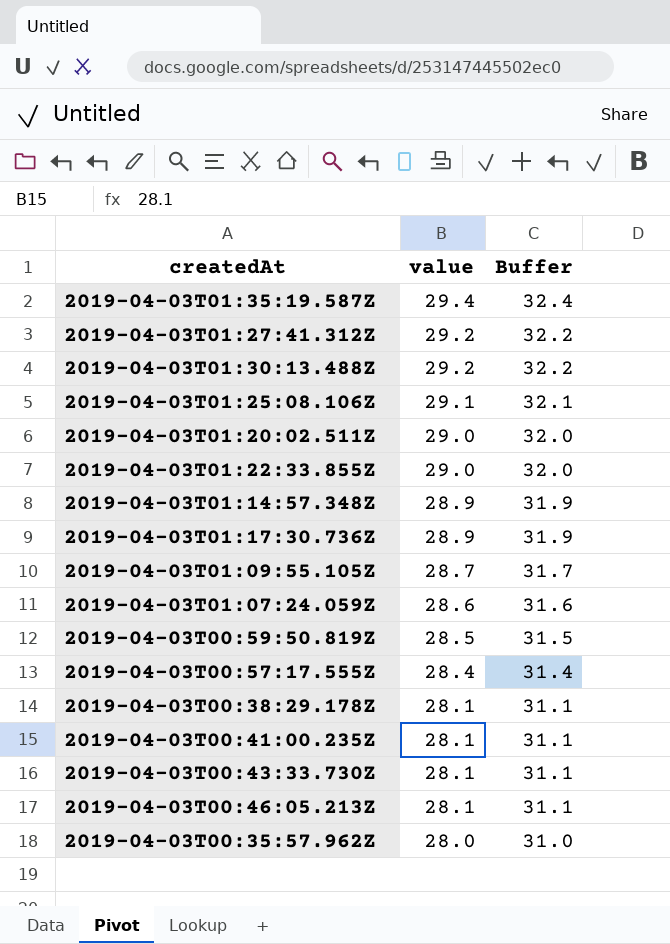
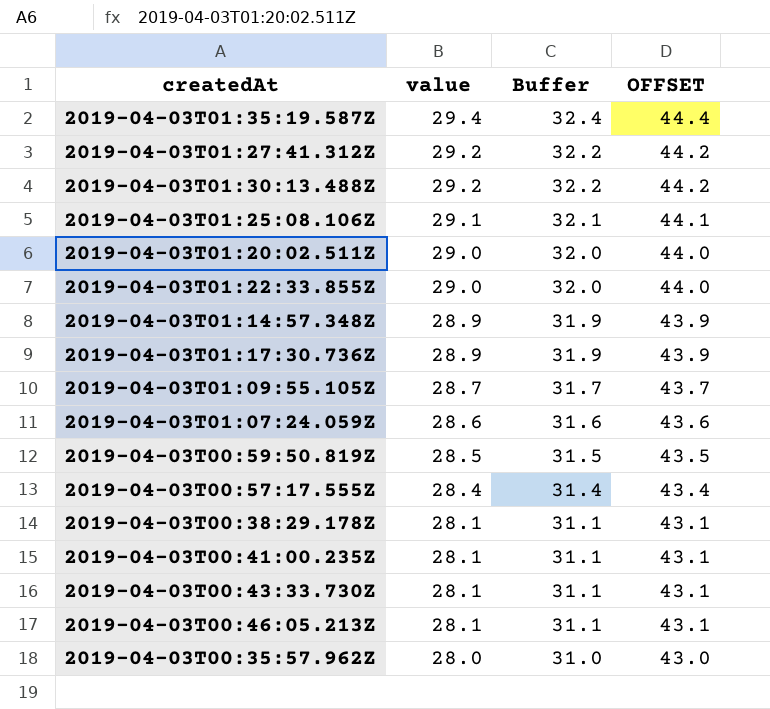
column OFFSET | formula: none -> [value] + 15

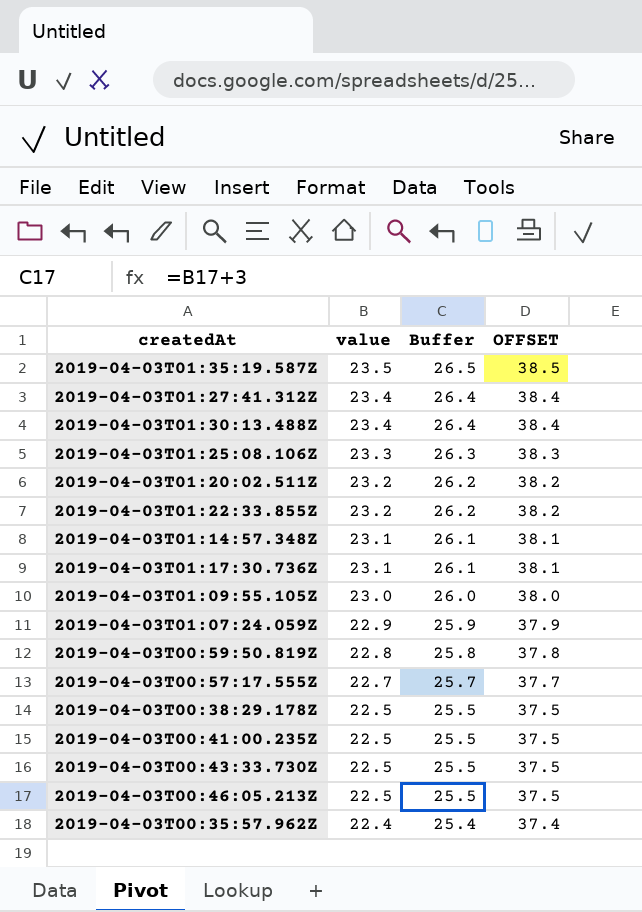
2019-04-03T01:35:19.587Z | value: 29.4 -> 23.5
2019-04-03T01:35:19.587Z | Buffer: 32.4 -> 26.5
2019-04-03T01:35:19.587Z | OFFSET: 44.4 -> 38.5
2019-04-03T01:27:41.312Z | value: 29.2 -> 23.4
2019-04-03T01:27:41.312Z | Buffer: 32.2 -> 26.4
2019-04-03T01:27:41.312Z | OFFSET: 44.2 -> 38.4
2019-04-03T01:30:13.488Z | value: 29.2 -> 23.4
2019-04-03T01:30:13.488Z | Buffer: 32.2 -> 26.4
2019-04-03T01:30:13.488Z | OFFSET: 44.2 -> 38.4
2019-04-03T01:25:08.106Z | value: 29.1 -> 23.3
2019-04-03T01:25:08.106Z | Buffer: 32.1 -> 26.3
2019-04-03T01:25:08.106Z | OFFSET: 44.1 -> 38.3
2019-04-03T01:20:02.511Z | value: 29.0 -> 23.2
2019-04-03T01:20:02.511Z | Buffer: 32.0 -> 26.2
2019-04-03T01:20:02.511Z | OFFSET: 44.0 -> 38.2
2019-04-03T01:22:33.855Z | value: 29.0 -> 23.2
2019-04-03T01:22:33.855Z | Buffer: 32.0 -> 26.2
2019-04-03T01:22:33.855Z | OFFSET: 44.0 -> 38.2
2019-04-03T01:14:57.348Z | value: 28.9 -> 23.1
2019-04-03T01:14:57.348Z | Buffer: 31.9 -> 26.1
2019-04-03T01:14:57.348Z | OFFSET: 43.9 -> 38.1
2019-04-03T01:17:30.736Z | value: 28.9 -> 23.1
2019-04-03T01:17:30.736Z | Buffer: 31.9 -> 26.1
2019-04-03T01:17:30.736Z | OFFSET: 43.9 -> 38.1
2019-04-03T01:09:55.105Z | value: 28.7 -> 23.0
2019-04-03T01:09:55.105Z | Buffer: 31.7 -> 26.0
2019-04-03T01:09:55.105Z | OFFSET: 43.7 -> 38.0
2019-04-03T01:07:24.059Z | value: 28.6 -> 22.9
2019-04-03T01:07:24.059Z | Buffer: 31.6 -> 25.9
2019-04-03T01:07:24.059Z | OFFSET: 43.6 -> 37.9
2019-04-03T00:59:50.819Z | value: 28.5 -> 22.8
2019-04-03T00:59:50.819Z | Buffer: 31.5 -> 25.8
2019-04-03T00:59:50.819Z | OFFSET: 43.5 -> 37.8
2019-04-03T00:57:17.555Z | value: 28.4 -> 22.7
2019-04-03T00:57:17.555Z | Buffer: 31.4 -> 25.7
2019-04-03T00:57:17.555Z | OFFSET: 43.4 -> 37.7
2019-04-03T00:38:29.178Z | value: 28.1 -> 22.5
2019-04-03T00:38:29.178Z | Buffer: 31.1 -> 25.5
2019-04-03T00:38:29.178Z | OFFSET: 43.1 -> 37.5
2019-04-03T00:41:00.235Z | value: 28.1 -> 22.5
2019-04-03T00:41:00.235Z | Buffer: 31.1 -> 25.5
2019-04-03T00:41:00.235Z | OFFSET: 43.1 -> 37.5
2019-04-03T00:43:33.730Z | value: 28.1 -> 22.5
2019-04-03T00:43:33.730Z | Buffer: 31.1 -> 25.5
2019-04-03T00:43:33.730Z | OFFSET: 43.1 -> 37.5
2019-04-03T00:46:05.213Z | value: 28.1 -> 22.5
2019-04-03T00:46:05.213Z | Buffer: 31.1 -> 25.5
2019-04-03T00:46:05.213Z | OFFSET: 43.1 -> 37.5
2019-04-03T00:35:57.962Z | value: 28.0 -> 22.4
2019-04-03T00:35:57.962Z | Buffer: 31.0 -> 25.4
2019-04-03T00:35:57.962Z | OFFSET: 43.0 -> 37.4

